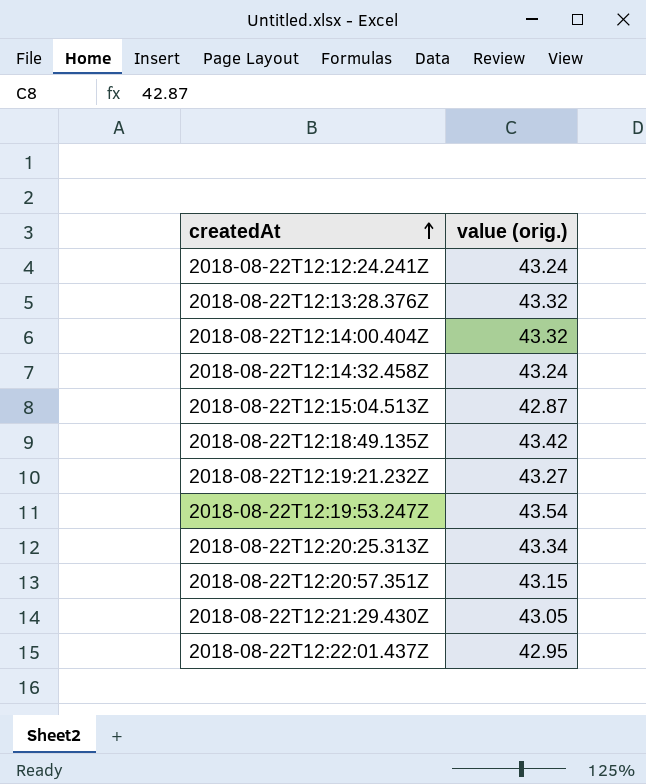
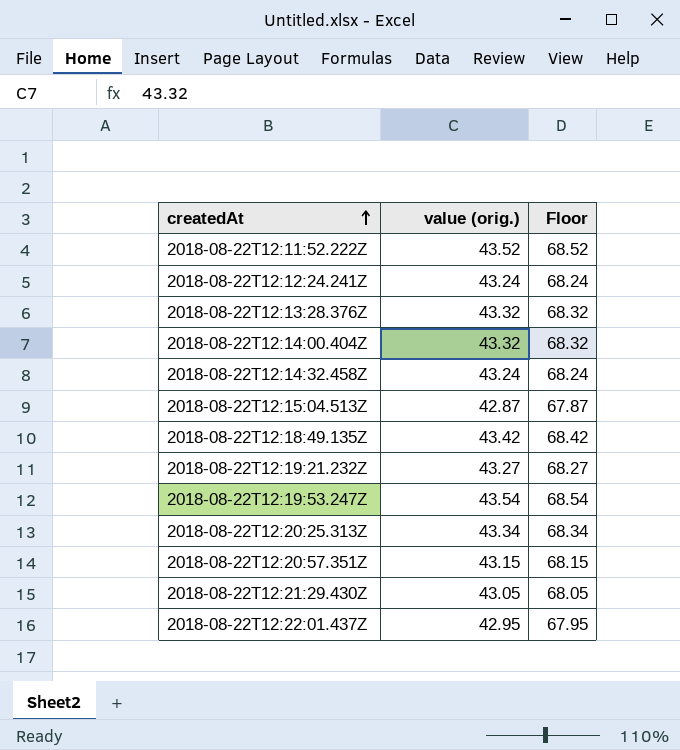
column Floor | formula: none -> [value (orig.)] + 25
row 2018-08-22T12:11:52.222Z: none -> 43.52 | 68.52

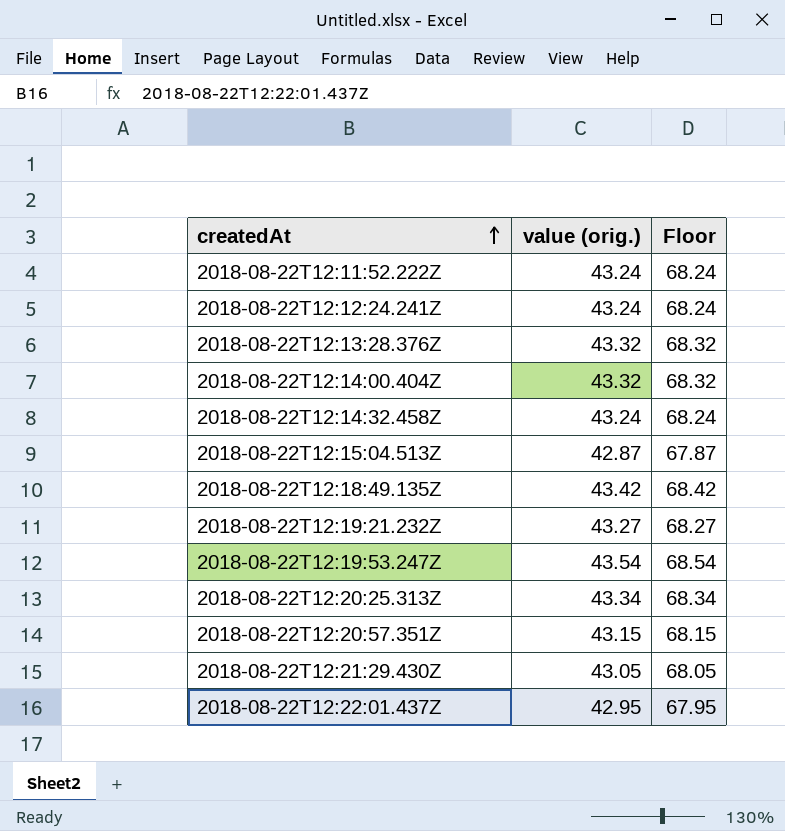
2018-08-22T12:11:52.222Z | value (orig.): 43.52 -> 43.24
2018-08-22T12:11:52.222Z | Floor: 68.52 -> 68.24

